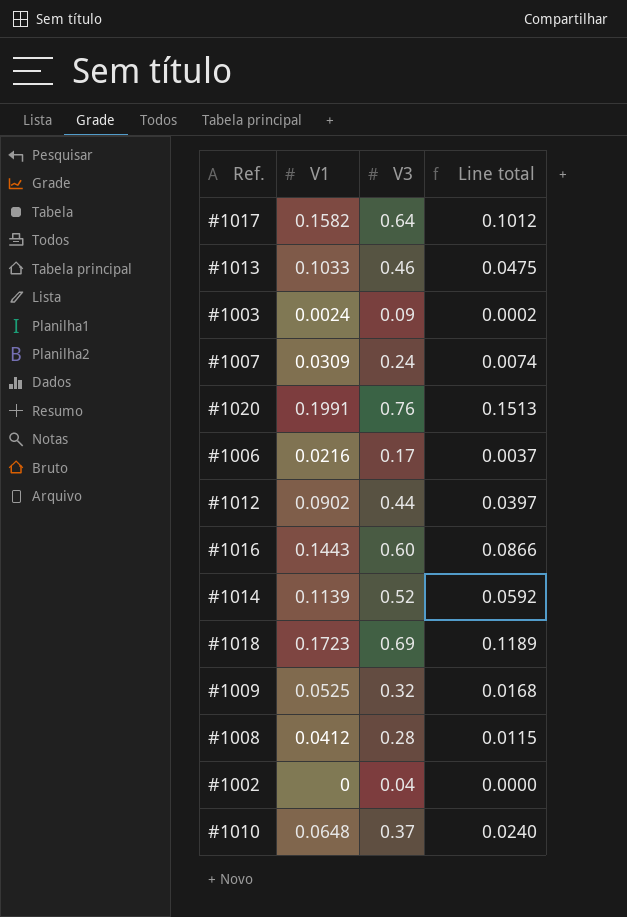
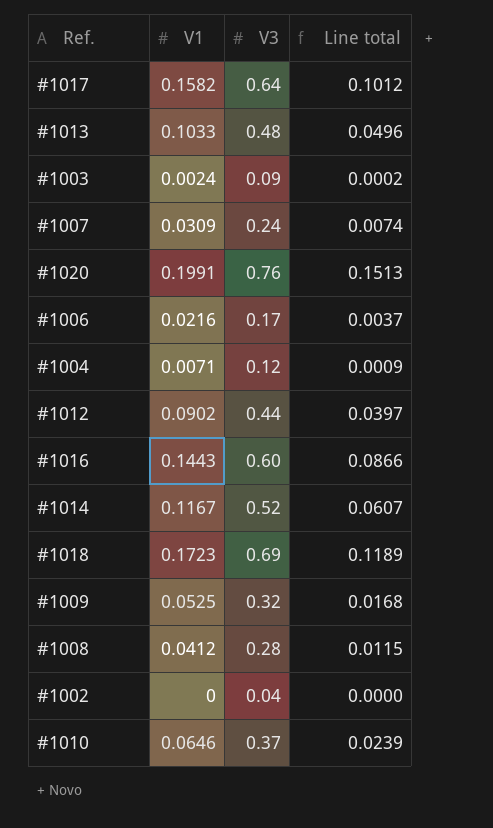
#1013 | V3: 0.46 -> 0.48
#1013 | Line total: 0.0475 -> 0.0496
row #1004: none -> 0.0071 | 0.12 | 0.0009
#1014 | V1: 0.1139 -> 0.1167
#1014 | Line total: 0.0592 -> 0.0607
#1010 | V1: 0.0648 -> 0.0646
#1010 | Line total: 0.0240 -> 0.0239

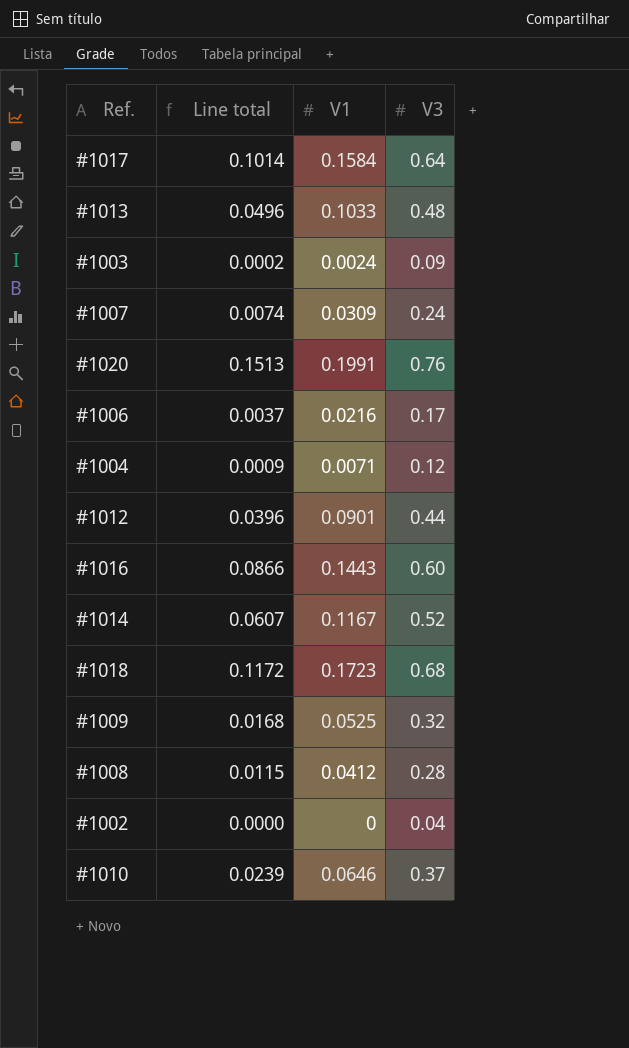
column Line total | position: 4 -> 2
#1017 | Line total: 0.1012 -> 0.1014
#1017 | V1: 0.1582 -> 0.1584
#1012 | Line total: 0.0397 -> 0.0396
#1012 | V1: 0.0902 -> 0.0901
#1018 | Line total: 0.1189 -> 0.1172
#1018 | V3: 0.69 -> 0.68

